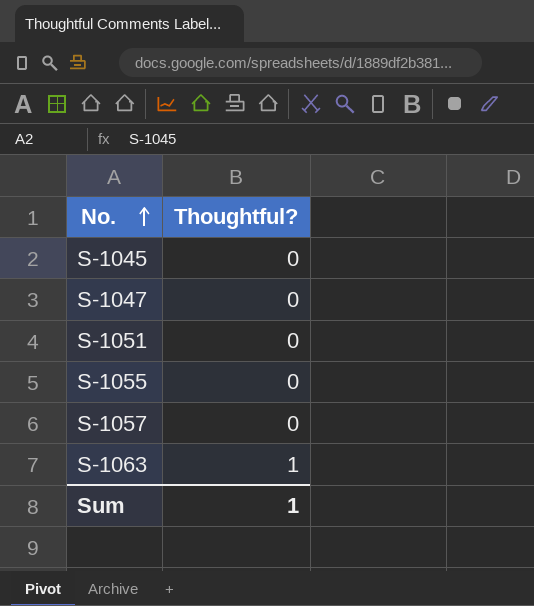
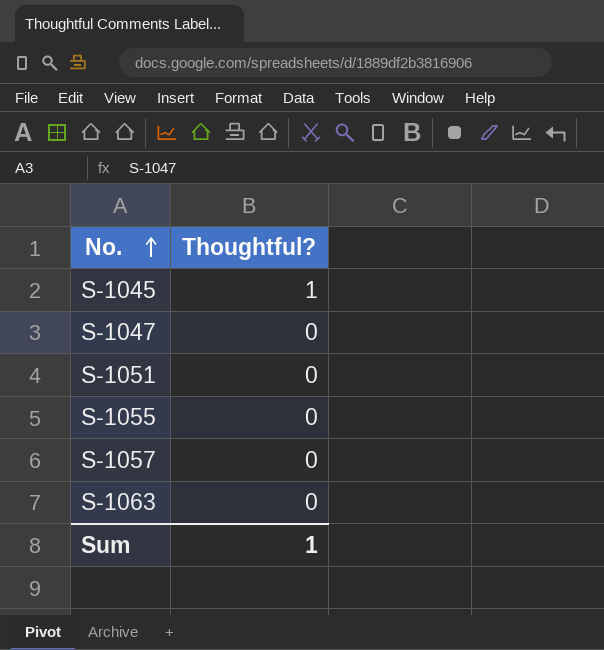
S-1045 | Thoughtful?: 0 -> 1
S-1063 | Thoughtful?: 1 -> 0

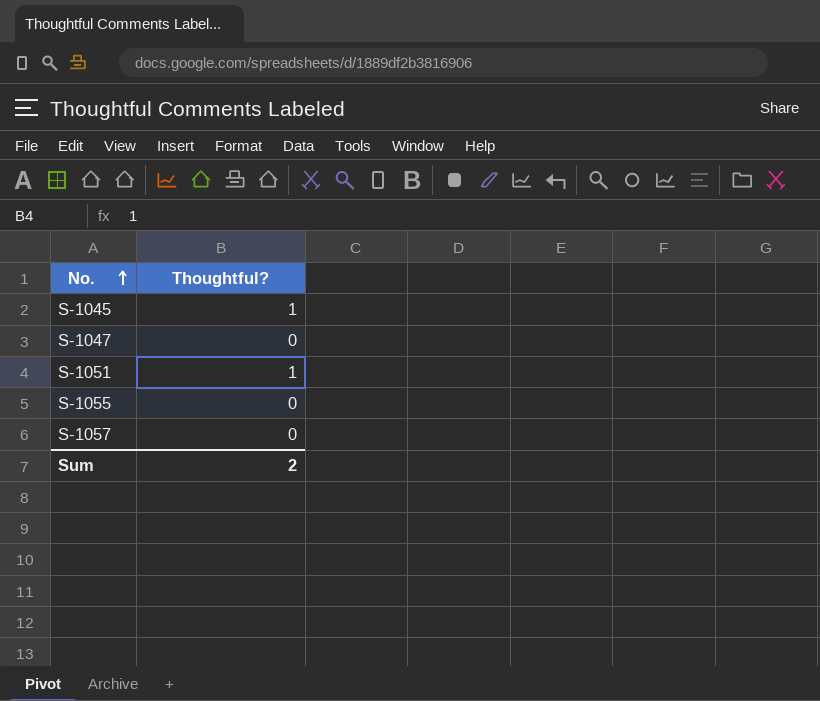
row S-1063: 0 -> none
S-1051 | Thoughtful?: 0 -> 1
Sum | Thoughtful?: 1 -> 2

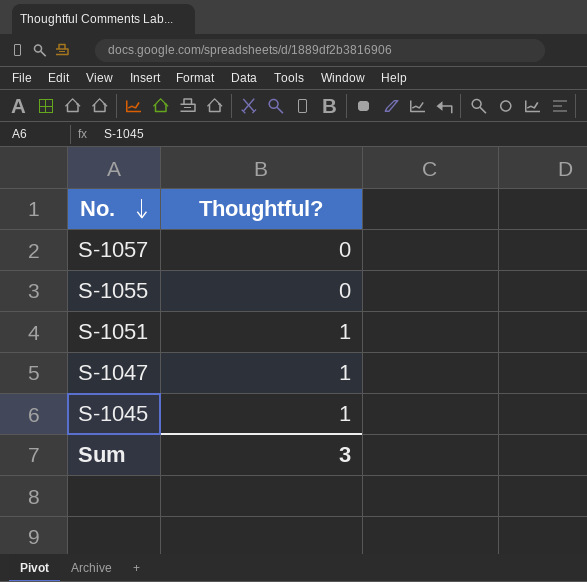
row order: No. ascending -> No. descending
S-1047 | Thoughtful?: 0 -> 1
Sum | Thoughtful?: 2 -> 3

